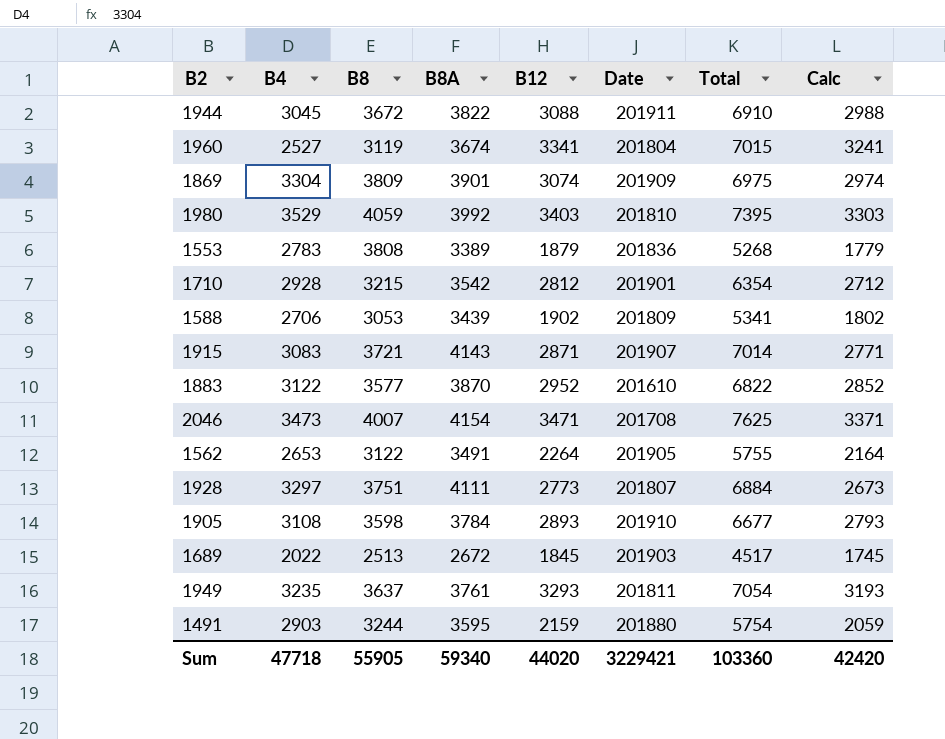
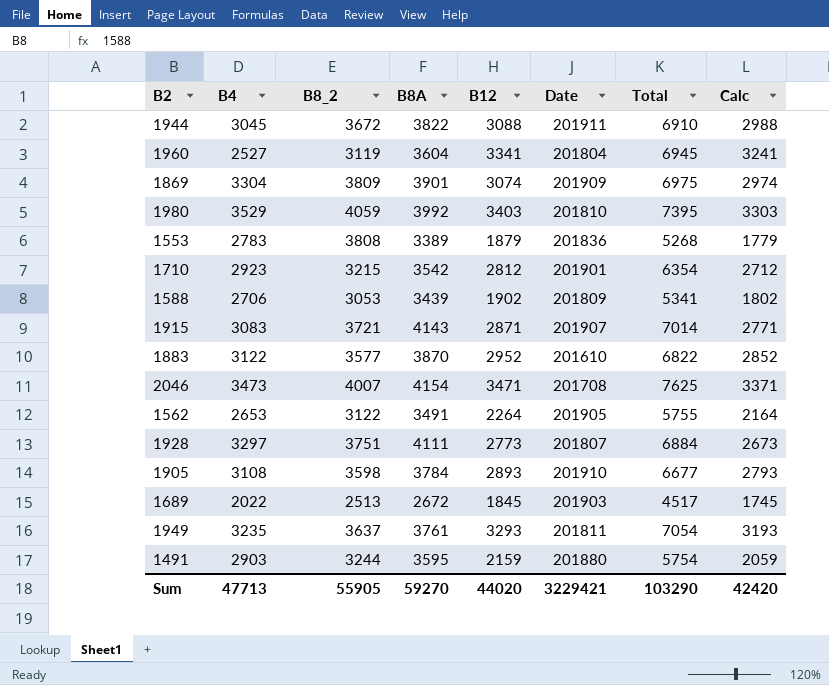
column name: B8 -> B8_2
1960 | B8A: 3674 -> 3604
1960 | Total: 7015 -> 6945
1710 | B4: 2928 -> 2923
Sum | B4: 47718 -> 47713
Sum | B8A: 59340 -> 59270
Sum | Total: 103360 -> 103290

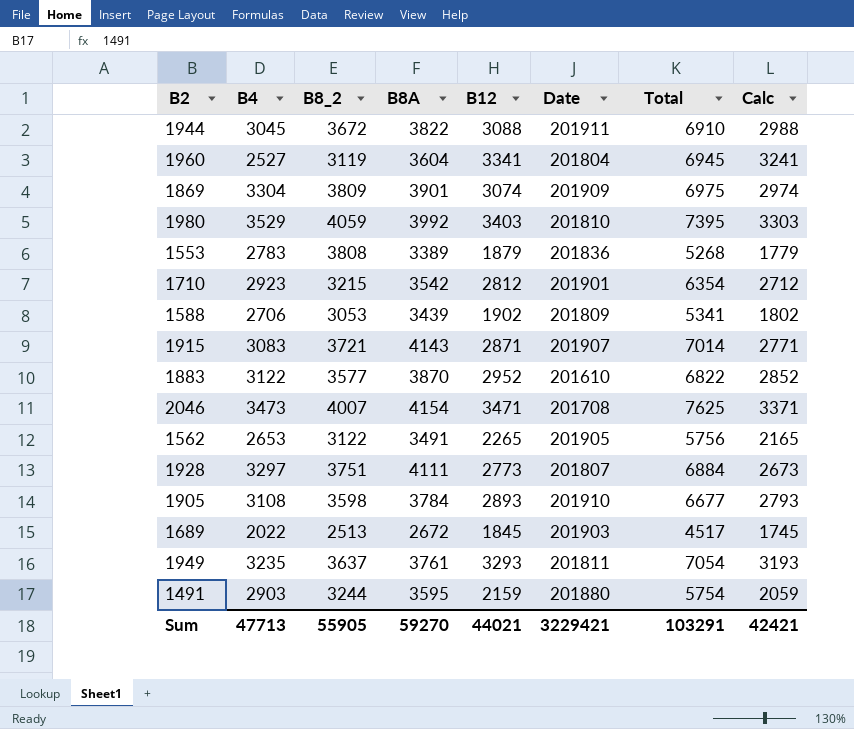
1562 | B12: 2264 -> 2265
1562 | Total: 5755 -> 5756
1562 | Calc: 2164 -> 2165
Sum | B12: 44020 -> 44021
Sum | Total: 103290 -> 103291
Sum | Calc: 42420 -> 42421

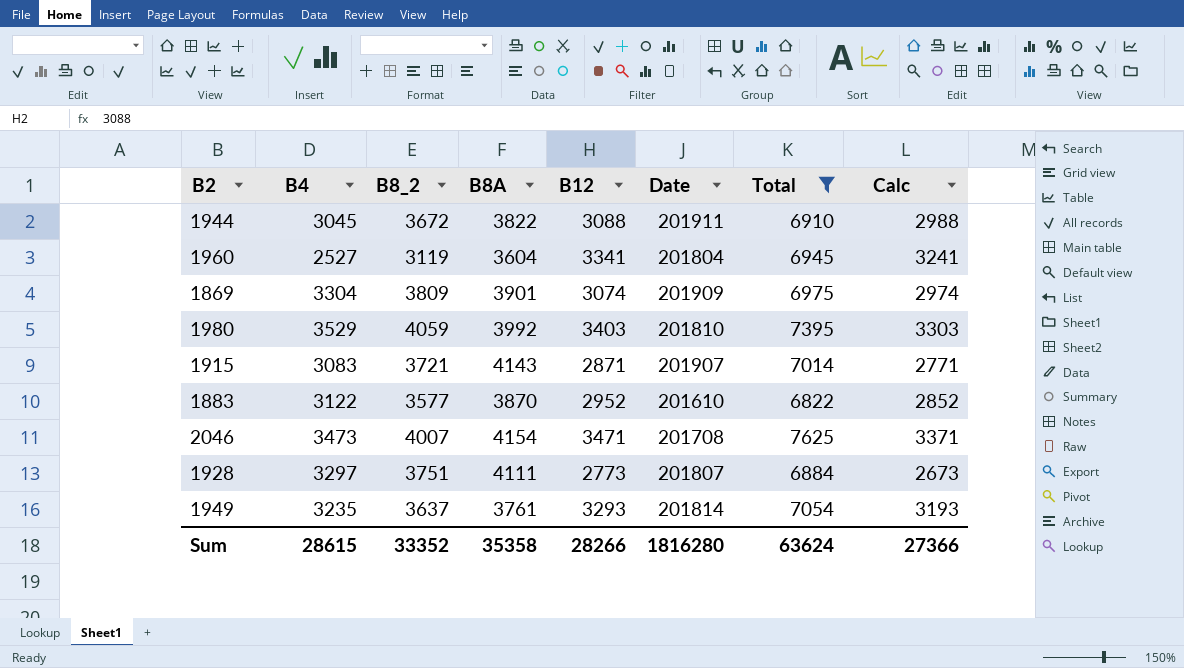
filter: none -> Total >= 6822
1949 | Date: 201811 -> 201814
Sum | B4: 47713 -> 28615
Sum | B8_2: 55905 -> 33352
Sum | B8A: 59270 -> 35358
Sum | B12: 44021 -> 28266
Sum | Date: 3229421 -> 1816280
Sum | Total: 103291 -> 63624
Sum | Calc: 42421 -> 27366

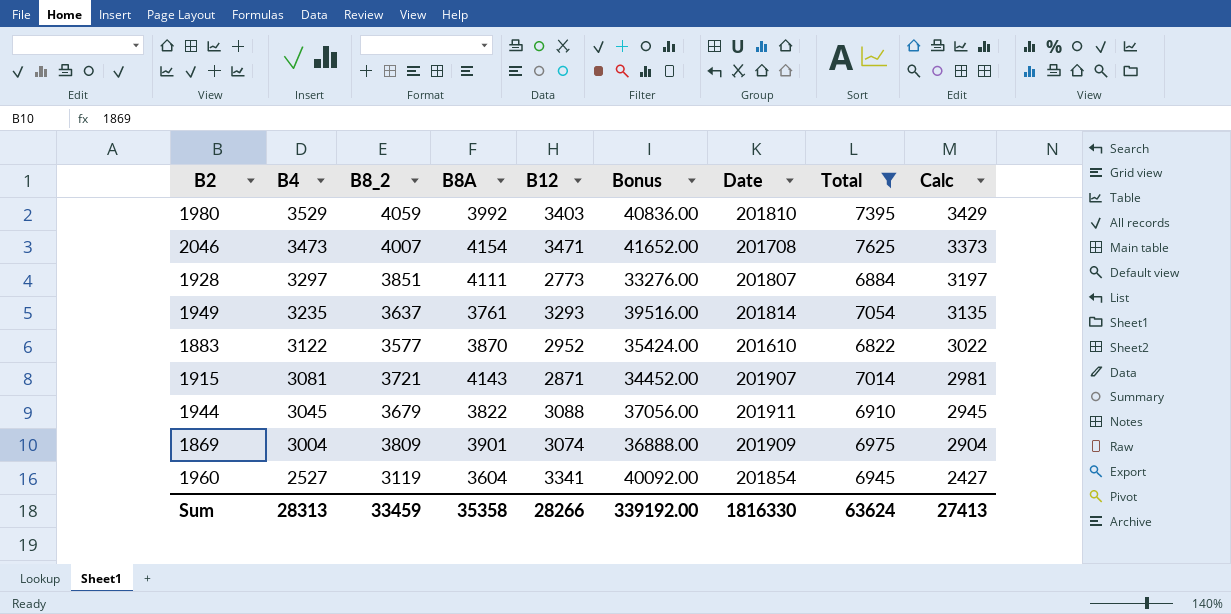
row order: none -> B4 descending
column Bonus | formula: none -> [B12] * 12
column Calc | formula: [B12] - 100 -> [B4] - 100
1928 | B8_2: 3751 -> 3851
1915 | B4: 3083 -> 3081
1944 | B8_2: 3672 -> 3679
1869 | B4: 3304 -> 3004
1960 | Date: 201804 -> 201854
Sum | B4: 28615 -> 28313
Sum | B8_2: 33352 -> 33459
Sum | Date: 1816280 -> 1816330
Sum | Calc: 27366 -> 27413

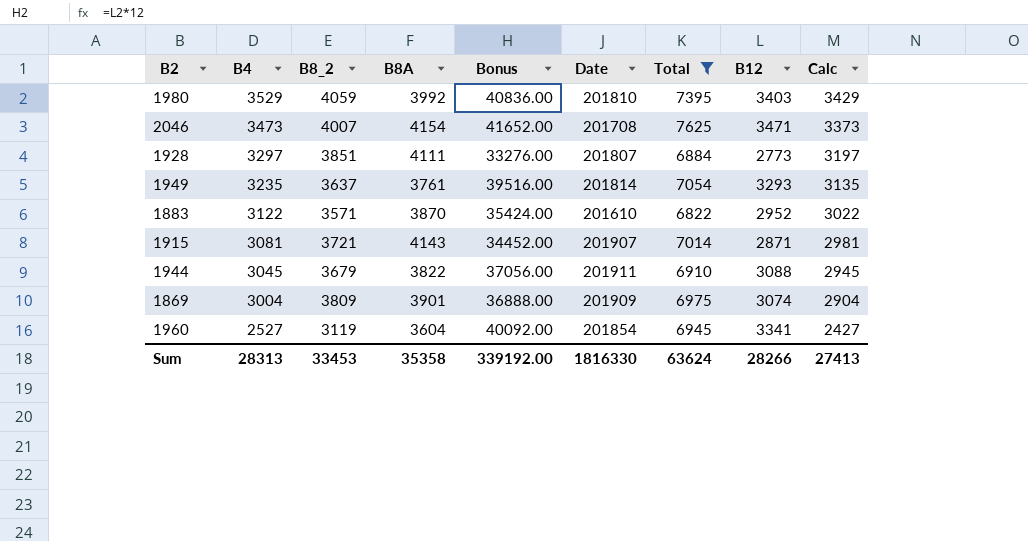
column B12 | position: 5 -> 8
1883 | B8_2: 3577 -> 3571
Sum | B8_2: 33459 -> 33453

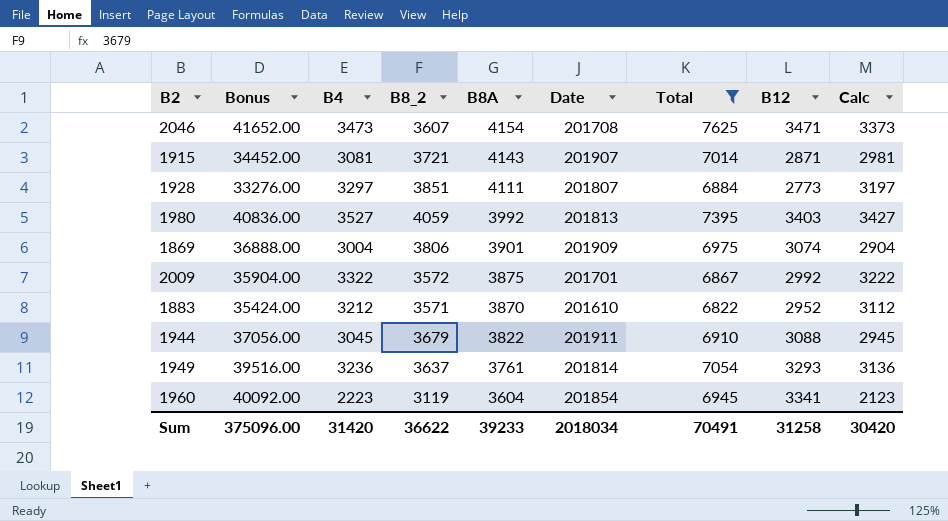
row order: B4 descending -> B8A descending
column Bonus | position: 5 -> 2
2046 | B8_2: 4007 -> 3607
1980 | B4: 3529 -> 3527
1980 | Date: 201810 -> 201813
1980 | Calc: 3429 -> 3427
1869 | B8_2: 3809 -> 3806
row 2009: none -> 35904.00 | 3322 | 3572 | 3875 | 201701 | 6867 | 2992 | 3222
1883 | B4: 3122 -> 3212
1883 | Calc: 3022 -> 3112
1949 | B4: 3235 -> 3236
1949 | Calc: 3135 -> 3136
1960 | B4: 2527 -> 2223
1960 | Calc: 2427 -> 2123
Sum | Bonus: 339192.00 -> 375096.00
Sum | B4: 28313 -> 31420
Sum | B8_2: 33453 -> 36622
Sum | B8A: 35358 -> 39233
Sum | Date: 1816330 -> 2018034
Sum | Total: 63624 -> 70491
Sum | B12: 28266 -> 31258
Sum | Calc: 27413 -> 30420

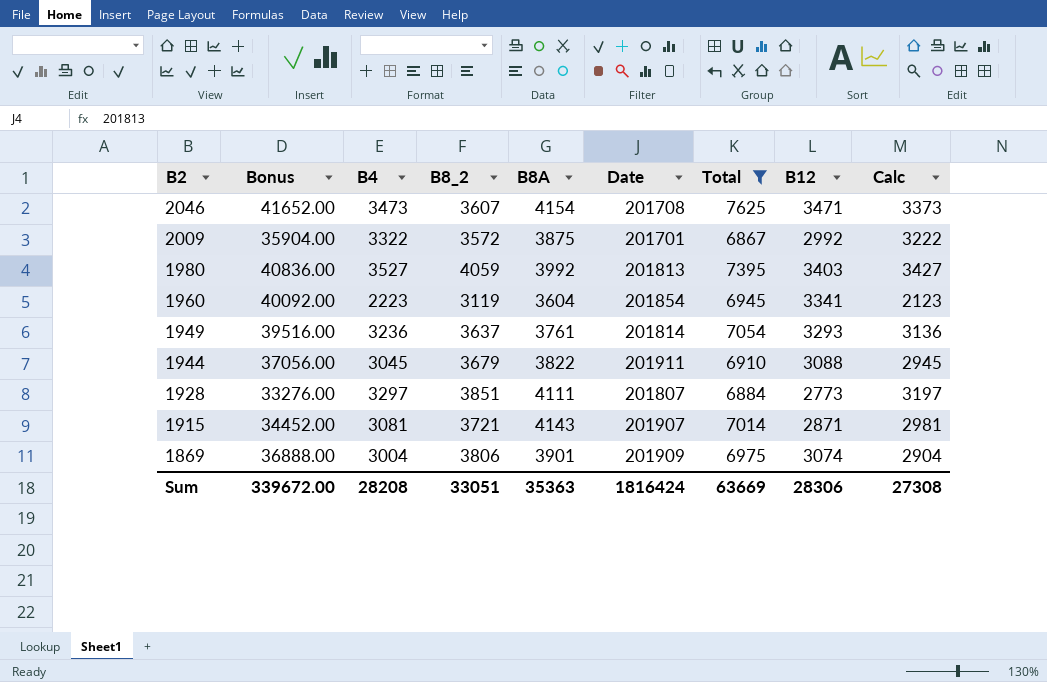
row order: B8A descending -> B2 descending
row 1883: 35424.00 | 3212 | 3571 | 3870 | 201610 | 6822 | 2952 | 3112 -> none
Sum | Bonus: 375096.00 -> 339672.00
Sum | B4: 31420 -> 28208
Sum | B8_2: 36622 -> 33051
Sum | B8A: 39233 -> 35363
Sum | Date: 2018034 -> 1816424
Sum | Total: 70491 -> 63669
Sum | B12: 31258 -> 28306
Sum | Calc: 30420 -> 27308

